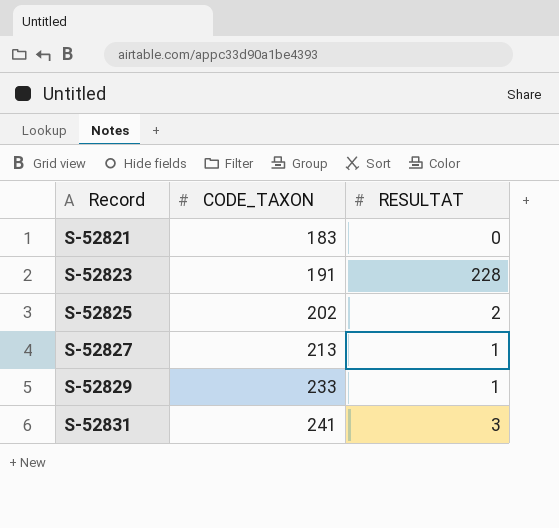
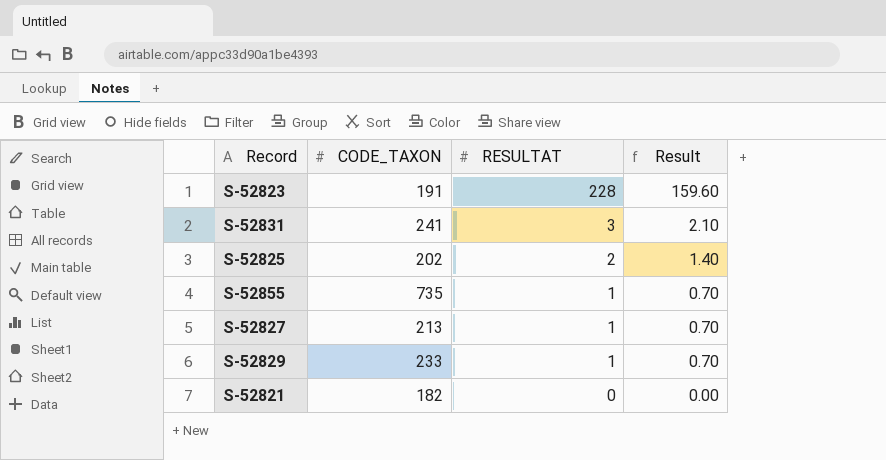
row order: Record ascending -> RESULTAT descending
column Result | formula: none -> [RESULTAT] * 0.7
row S-52855: none -> 735 | 1 | 0.70
S-52821 | CODE_TAXON: 183 -> 182

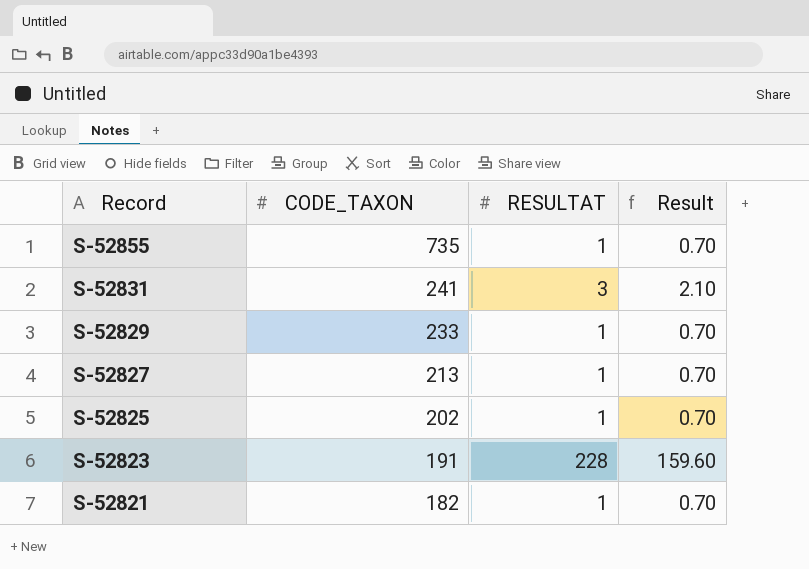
row order: RESULTAT descending -> Record descending
S-52825 | RESULTAT: 2 -> 1
S-52825 | Result: 1.40 -> 0.70
S-52821 | RESULTAT: 0 -> 1
S-52821 | Result: 0.00 -> 0.70

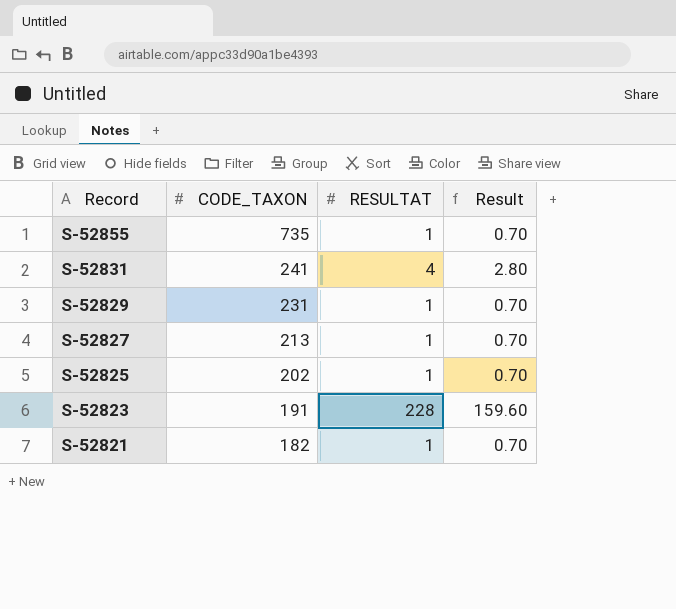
S-52831 | RESULTAT: 3 -> 4
S-52831 | Result: 2.10 -> 2.80
S-52829 | CODE_TAXON: 233 -> 231

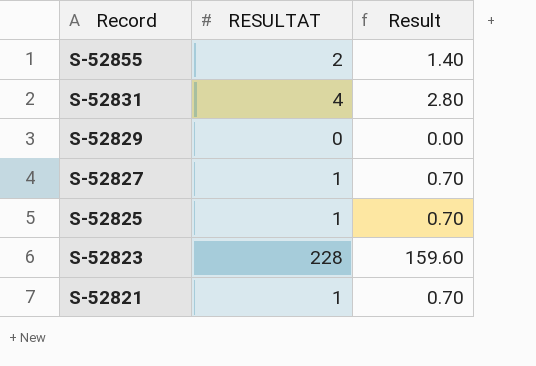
column CODE_TAXON | position: 2 -> none
S-52855 | RESULTAT: 1 -> 2
S-52855 | Result: 0.70 -> 1.40
S-52829 | RESULTAT: 1 -> 0
S-52829 | Result: 0.70 -> 0.00

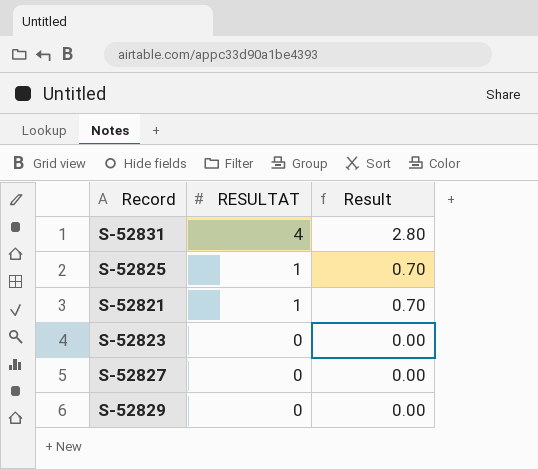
row order: Record descending -> RESULTAT descending
row S-52855: 2 | 1.40 -> none
S-52823 | RESULTAT: 228 -> 0
S-52823 | Result: 159.60 -> 0.00
S-52827 | RESULTAT: 1 -> 0
S-52827 | Result: 0.70 -> 0.00

